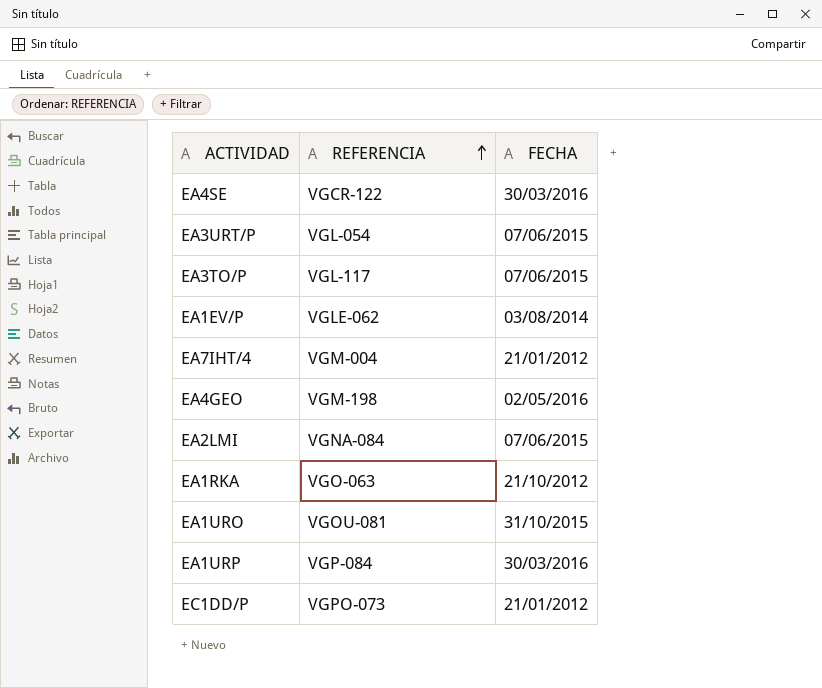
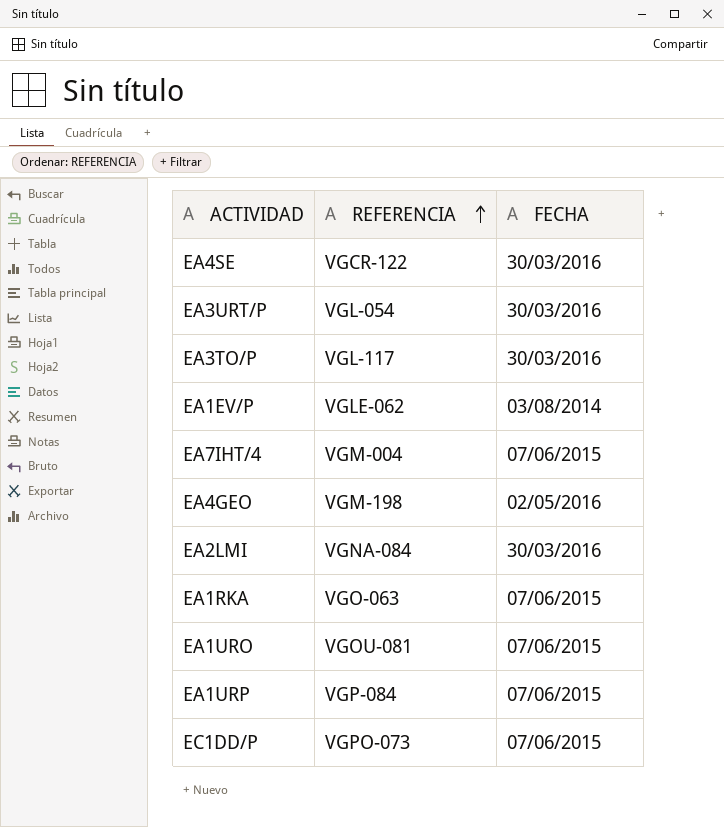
EA3URT/P | FECHA: 07/06/2015 -> 30/03/2016
EA3TO/P | FECHA: 07/06/2015 -> 30/03/2016
EA7IHT/4 | FECHA: 21/01/2012 -> 07/06/2015
EA2LMI | FECHA: 07/06/2015 -> 30/03/2016
EA1RKA | FECHA: 21/10/2012 -> 07/06/2015
EA1URO | FECHA: 31/10/2015 -> 07/06/2015
EA1URP | FECHA: 30/03/2016 -> 07/06/2015
EC1DD/P | FECHA: 21/01/2012 -> 07/06/2015

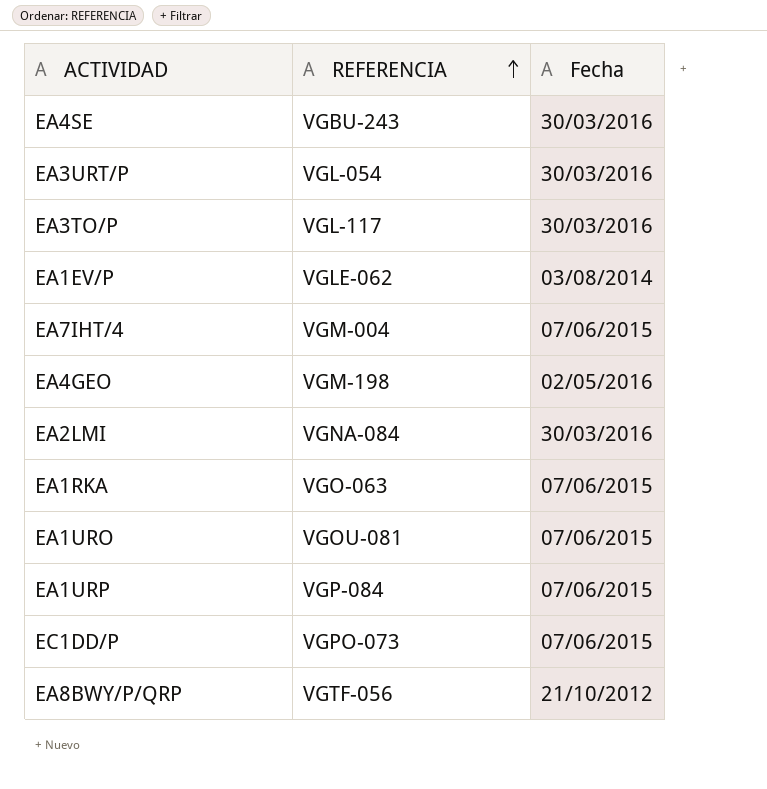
column name: FECHA -> Fecha
EA4SE | REFERENCIA: VGCR-122 -> VGBU-243
row EA8BWY/P/QRP: none -> VGTF-056 | 21/10/2012

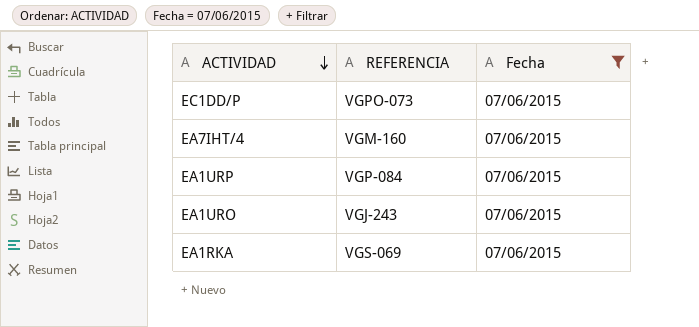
filter: none -> Fecha = 07/06/2015
row order: REFERENCIA ascending -> ACTIVIDAD descending
EA7IHT/4 | REFERENCIA: VGM-004 -> VGM-160
EA1URO | REFERENCIA: VGOU-081 -> VGJ-243
EA1RKA | REFERENCIA: VGO-063 -> VGS-069

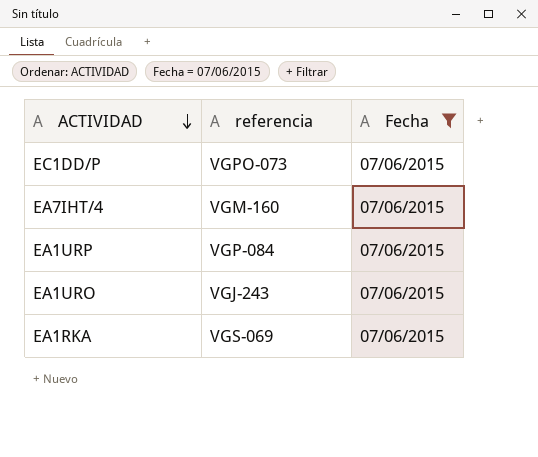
column name: REFERENCIA -> referencia

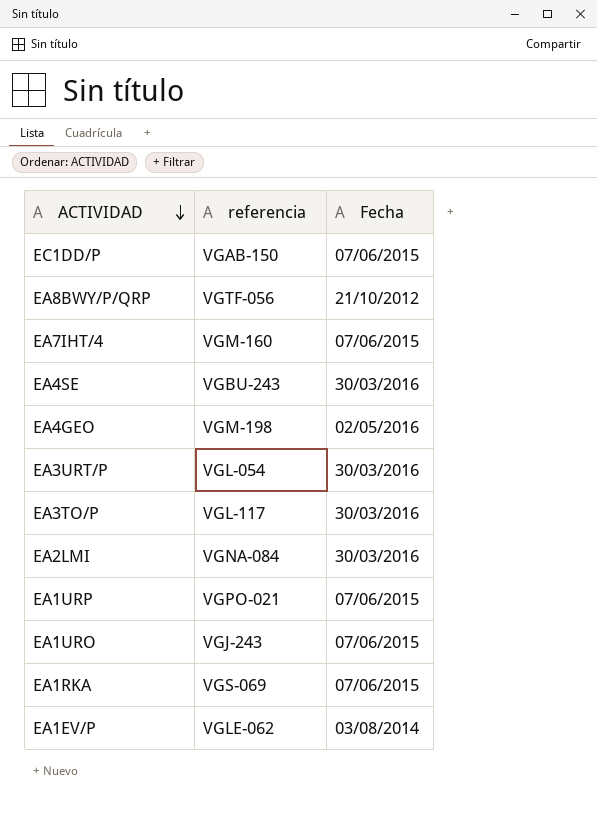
filter: Fecha = 07/06/2015 -> none
EC1DD/P | referencia: VGPO-073 -> VGAB-150
EA1URP | referencia: VGP-084 -> VGPO-021

